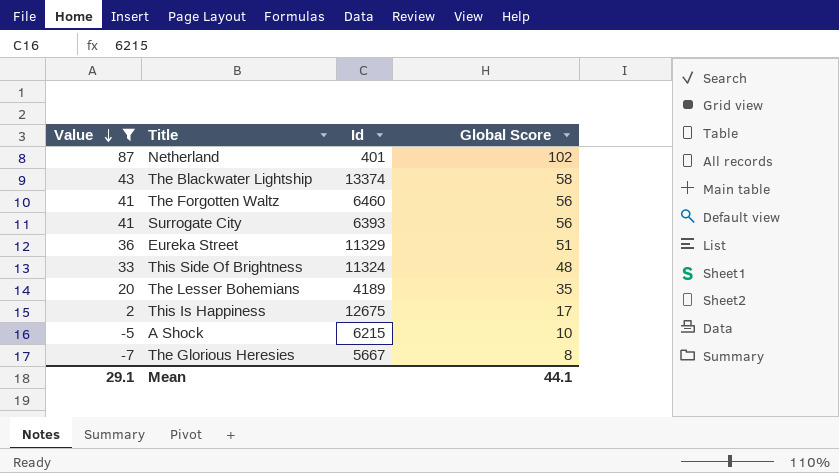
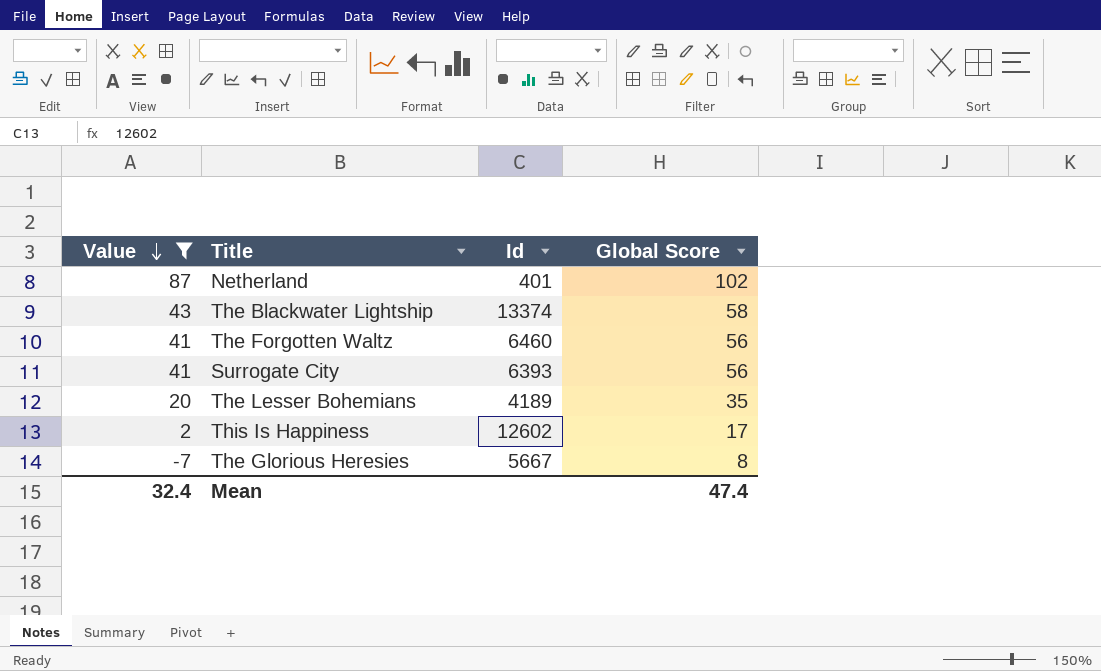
row Eureka Street: 36 | 11329 | 51 -> none
row This Side Of Brightness: 33 | 11324 | 48 -> none
row A Shock: -5 | 6215 | 10 -> none
This Is Happiness | Id: 12675 -> 12602
Mean | Value: 29.1 -> 32.4
Mean | Global Score: 44.1 -> 47.4

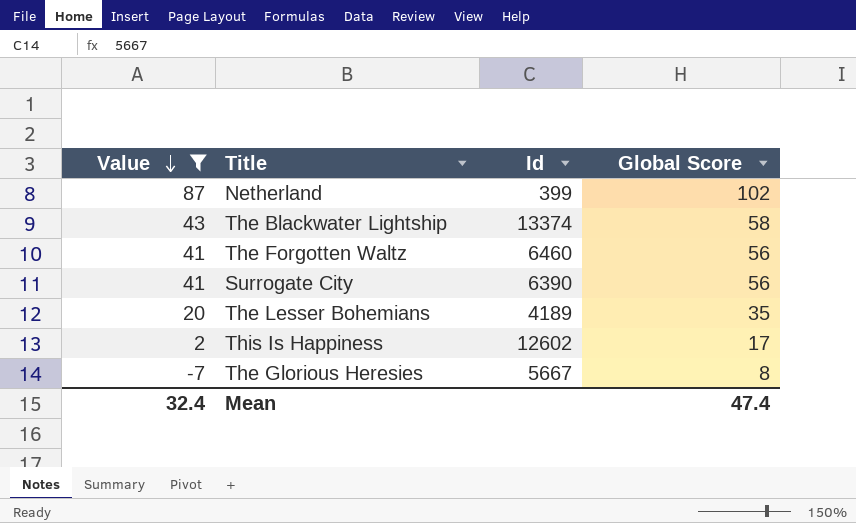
Netherland | Id: 401 -> 399
Surrogate City | Id: 6393 -> 6390

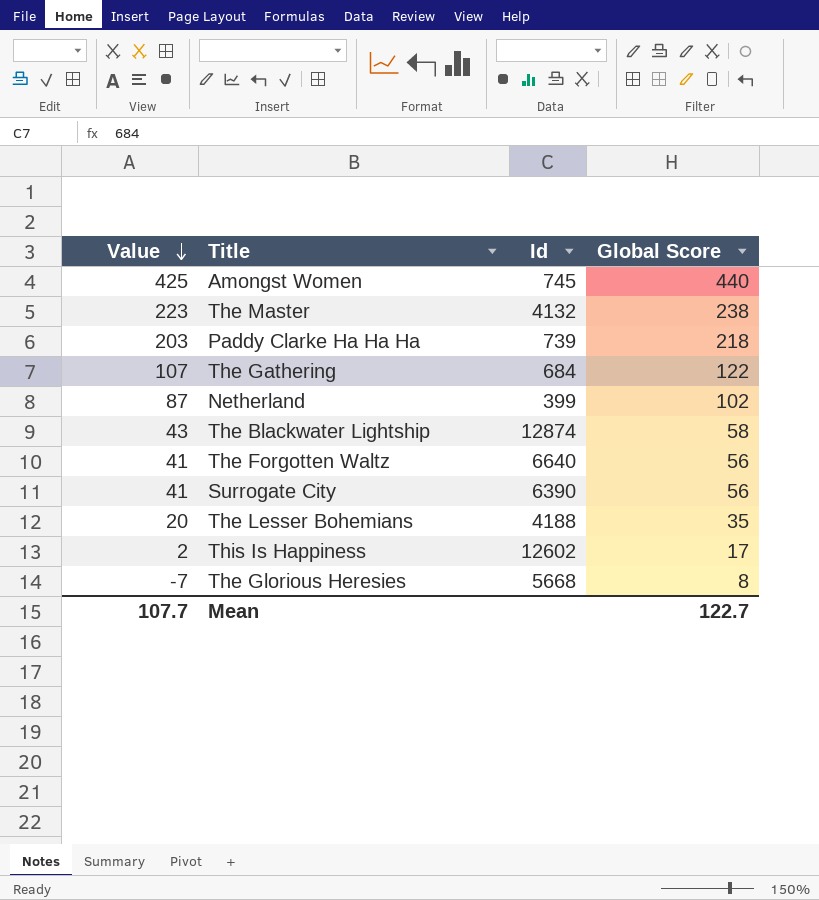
filter: Value <= 87 -> none
The Blackwater Lightship | Id: 13374 -> 12874
The Forgotten Waltz | Id: 6460 -> 6640
The Lesser Bohemians | Id: 4189 -> 4188
The Glorious Heresies | Id: 5667 -> 5668
Mean | Value: 32.4 -> 107.7
Mean | Global Score: 47.4 -> 122.7

